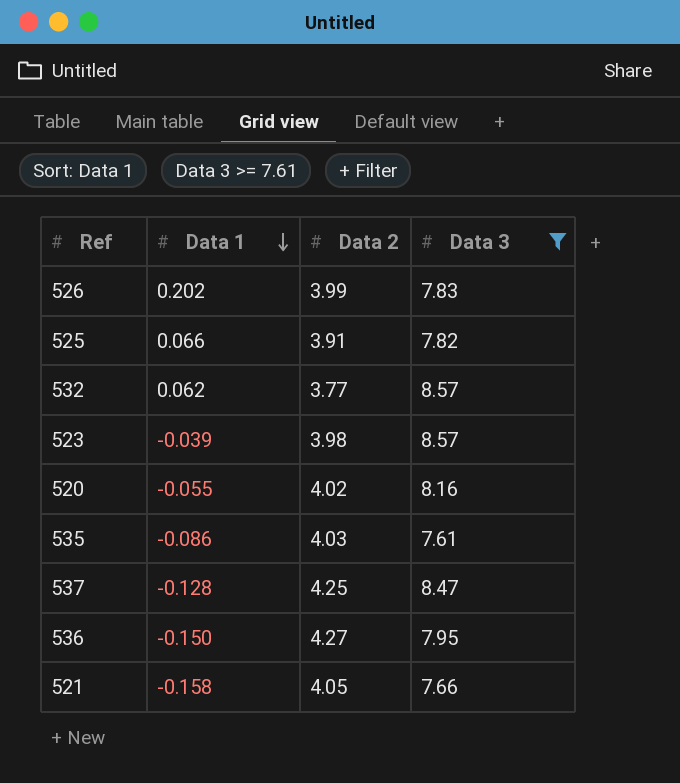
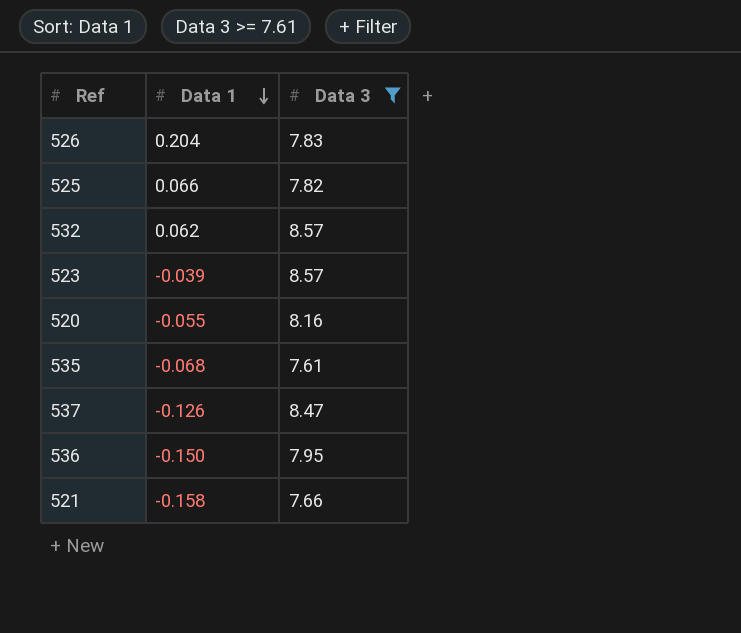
column Data 2 | position: 3 -> none
526 | Data 1: 0.202 -> 0.204
535 | Data 1: -0.086 -> -0.068
537 | Data 1: -0.128 -> -0.126

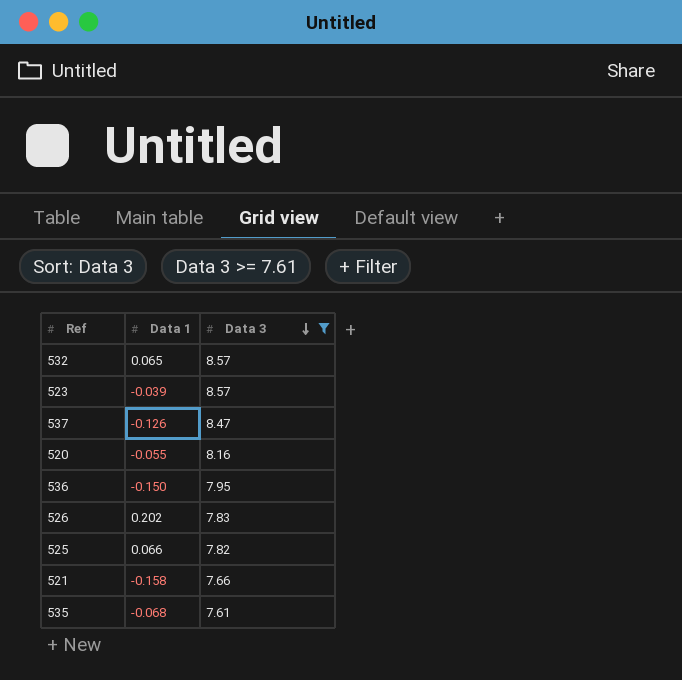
row order: Data 1 descending -> Data 3 descending
532 | Data 1: 0.062 -> 0.065
526 | Data 1: 0.204 -> 0.202

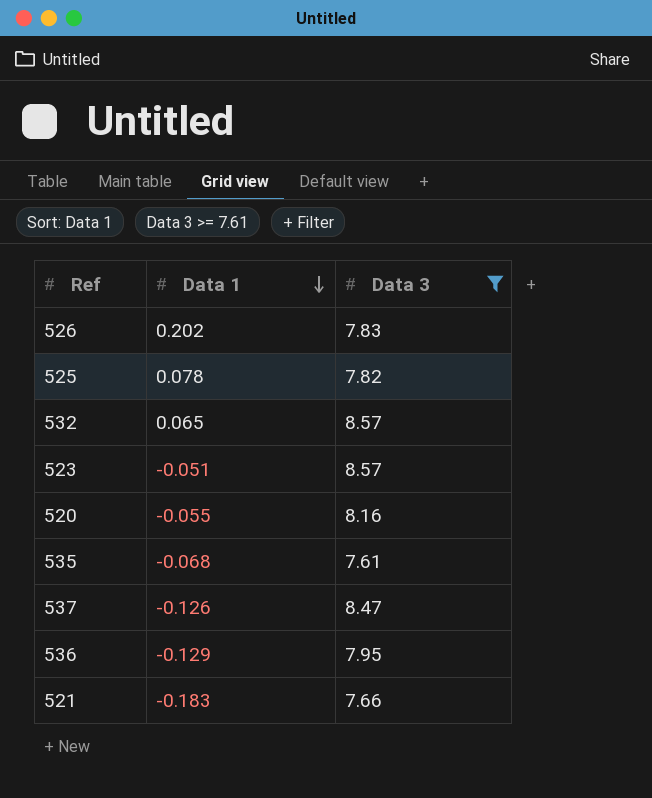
row order: Data 3 descending -> Data 1 descending
525 | Data 1: 0.066 -> 0.078
523 | Data 1: -0.039 -> -0.051
536 | Data 1: -0.150 -> -0.129
521 | Data 1: -0.158 -> -0.183

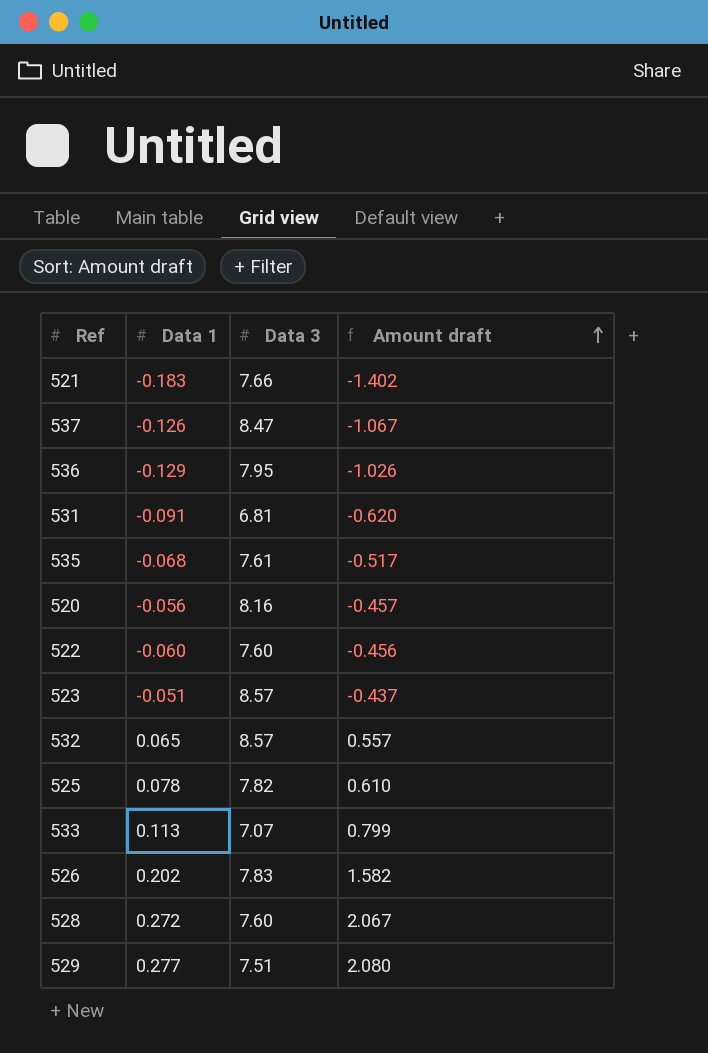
filter: Data 3 >= 7.61 -> none
row order: Data 1 descending -> Amount draft ascending
column Amount draft | formula: none -> [Data 1] * [Data 3]
520 | Data 1: -0.055 -> -0.056

